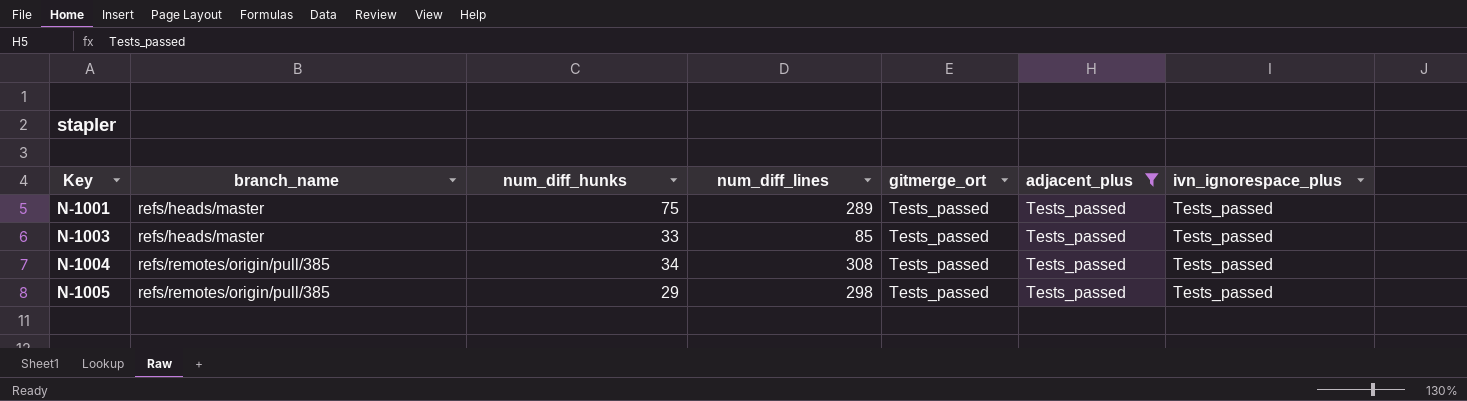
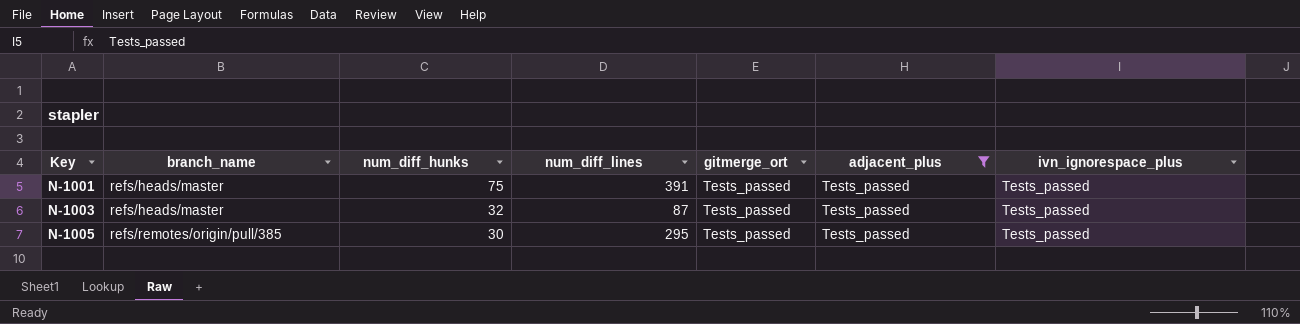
row N-1004: refs/remotes/origin/pull/385 | 34 | 308 | Tests_passed | Tests_passed | Tests_passed -> none
N-1001 | num_diff_lines: 289 -> 391
N-1003 | num_diff_hunks: 33 -> 32
N-1003 | num_diff_lines: 85 -> 87
N-1005 | num_diff_hunks: 29 -> 30
N-1005 | num_diff_lines: 298 -> 295

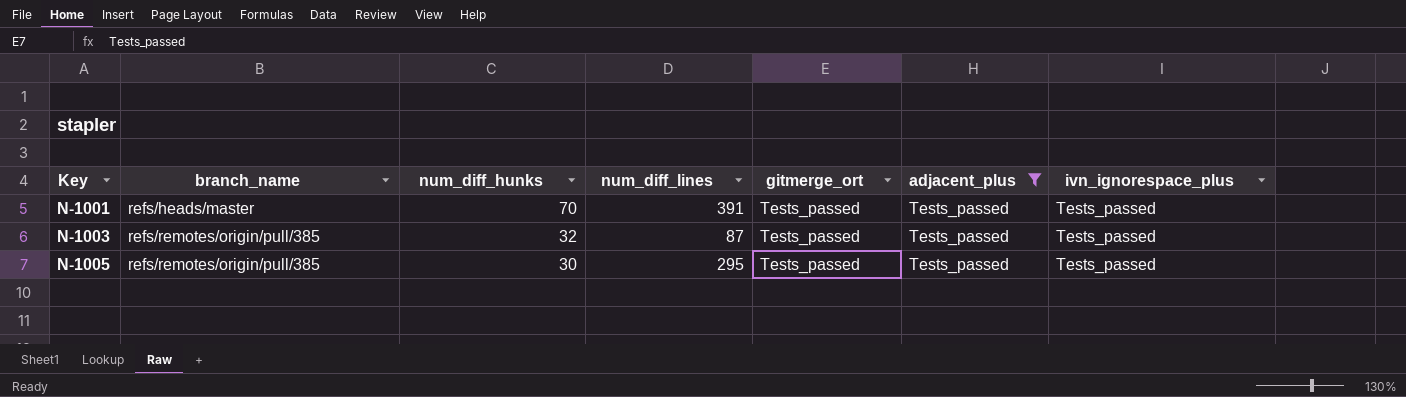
N-1001 | num_diff_hunks: 75 -> 70
N-1003 | branch_name: refs/heads/master -> refs/remotes/origin/pull/385

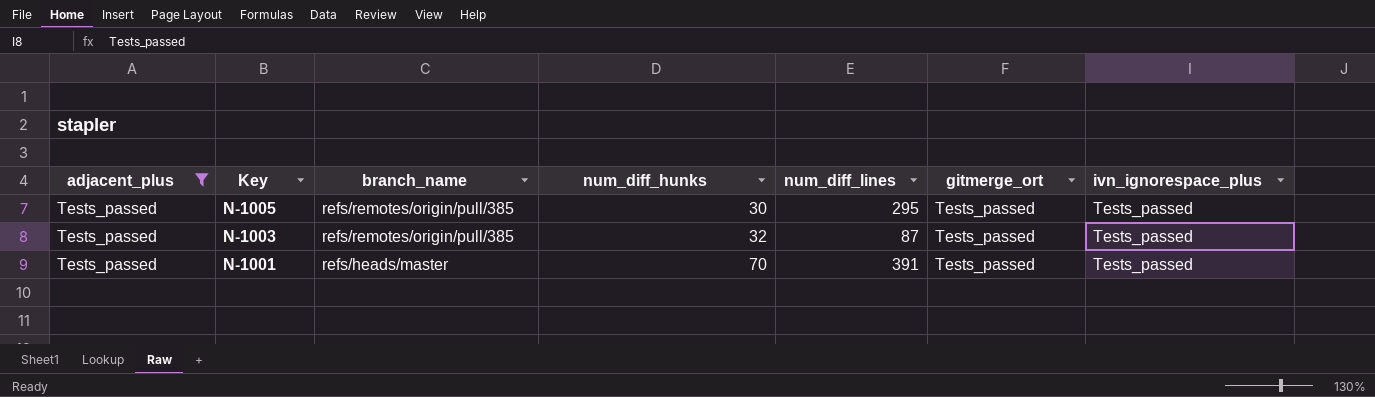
row order: Key ascending -> Key descending
column adjacent_plus | position: 6 -> 1

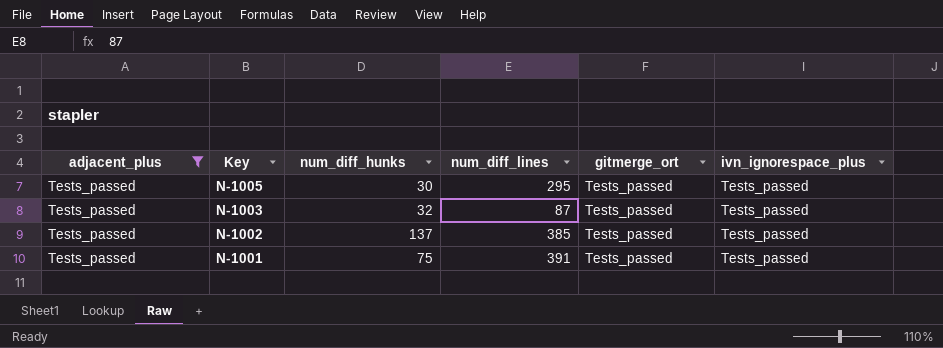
column branch_name | position: 3 -> none
row N-1002: none -> Tests_passed | 137 | 385 | Tests_passed | Tests_passed
N-1001 | num_diff_hunks: 70 -> 75

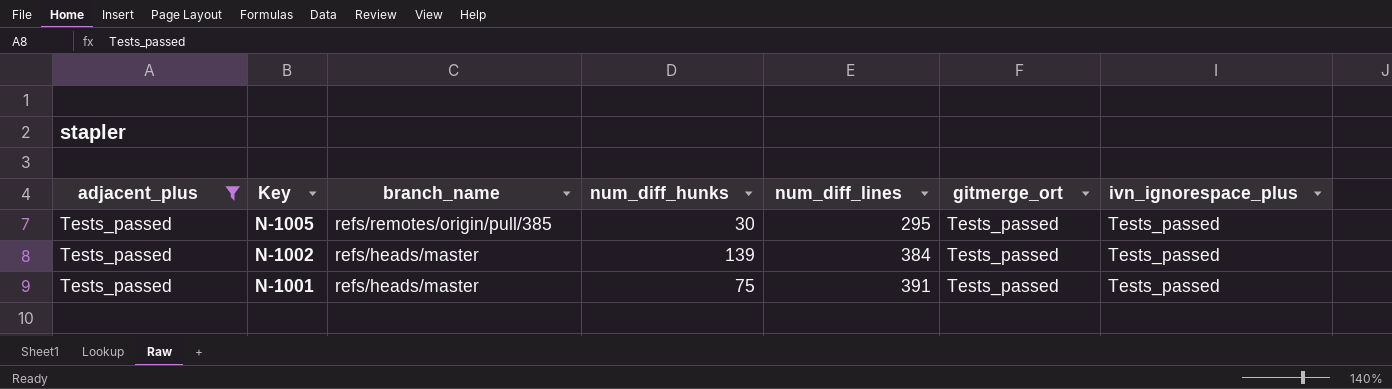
column branch_name | position: none -> 3
row N-1003: Tests_passed | 32 | 87 | Tests_passed | Tests_passed -> none
N-1002 | num_diff_hunks: 137 -> 139
N-1002 | num_diff_lines: 385 -> 384

